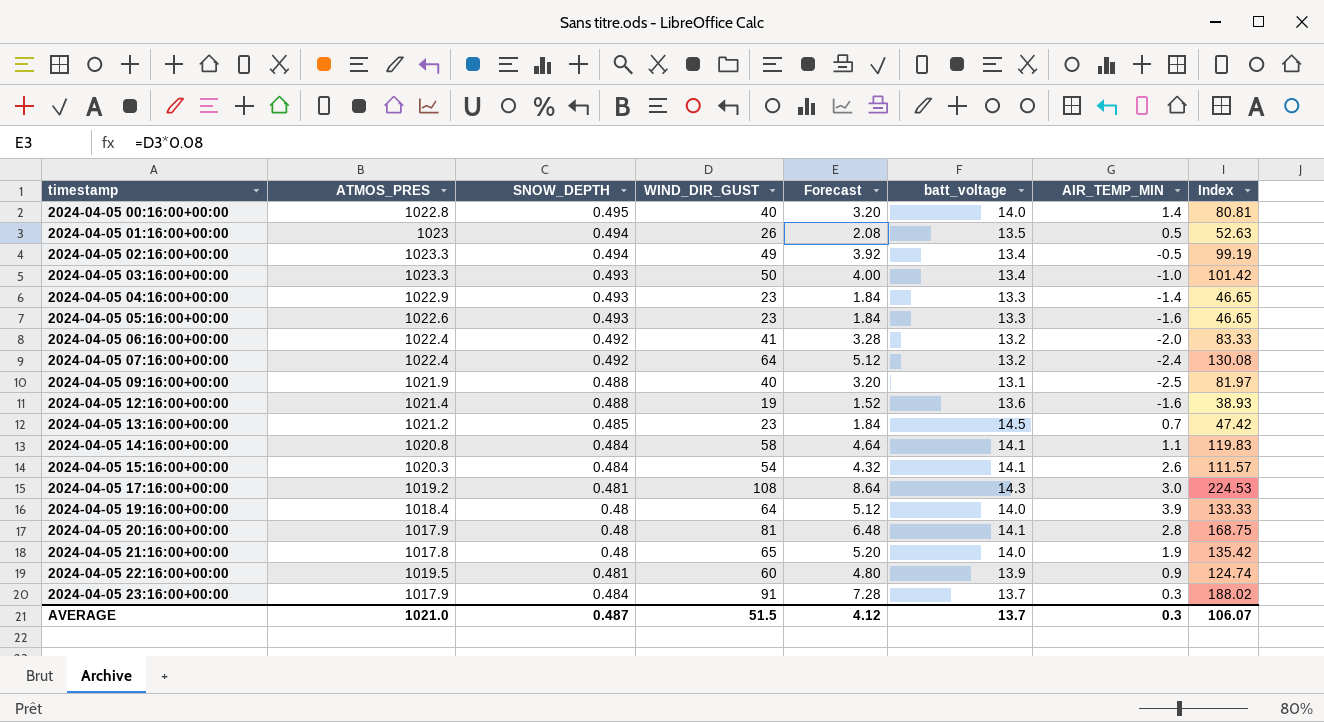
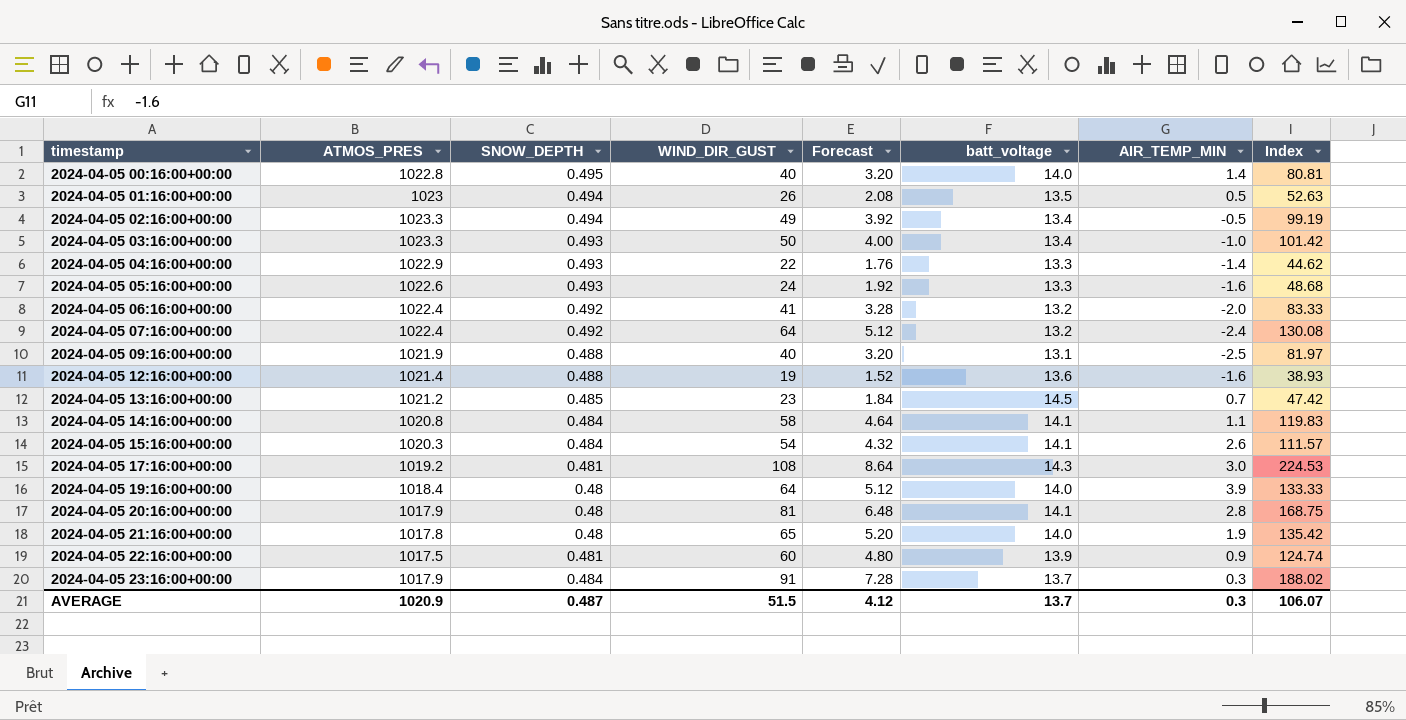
2024-04-05 04:16:00+00:00 | WIND_DIR_GUST: 23 -> 22
2024-04-05 04:16:00+00:00 | Forecast: 1.84 -> 1.76
2024-04-05 04:16:00+00:00 | Index: 46.65 -> 44.62
2024-04-05 05:16:00+00:00 | WIND_DIR_GUST: 23 -> 24
2024-04-05 05:16:00+00:00 | Forecast: 1.84 -> 1.92
2024-04-05 05:16:00+00:00 | Index: 46.65 -> 48.68
2024-04-05 22:16:00+00:00 | ATMOS_PRES: 1019.5 -> 1017.5
AVERAGE | ATMOS_PRES: 1021.0 -> 1020.9

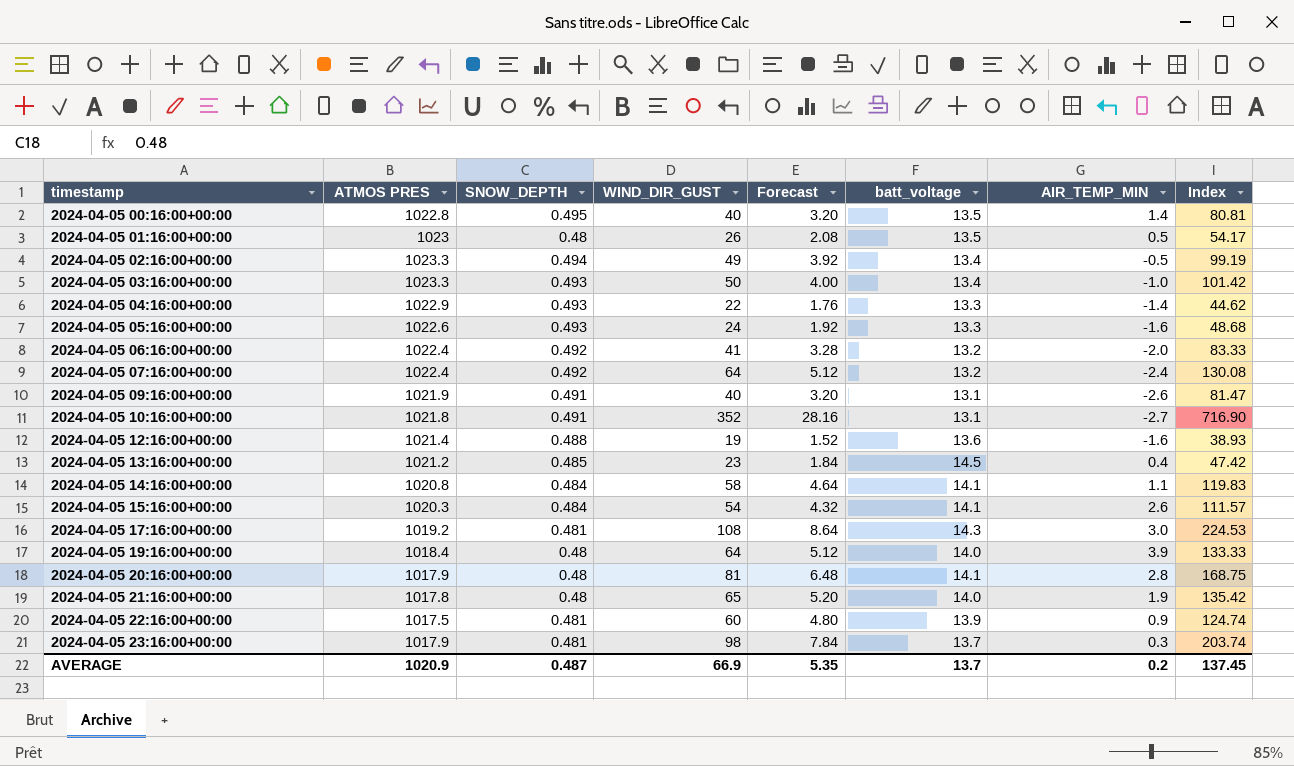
column name: ATMOS_PRES -> ATMOS PRES
2024-04-05 00:16:00+00:00 | batt_voltage: 14.0 -> 13.5
2024-04-05 01:16:00+00:00 | SNOW_DEPTH: 0.494 -> 0.48
2024-04-05 01:16:00+00:00 | Index: 52.63 -> 54.17
2024-04-05 09:16:00+00:00 | SNOW_DEPTH: 0.488 -> 0.491
2024-04-05 09:16:00+00:00 | AIR_TEMP_MIN: -2.5 -> -2.6
2024-04-05 09:16:00+00:00 | Index: 81.97 -> 81.47
row 2024-04-05 10:16:00+00:00: none -> 1021.8 | 0.491 | 352 | 28.16 | 13.1 | -2.7 | 716.90
2024-04-05 13:16:00+00:00 | AIR_TEMP_MIN: 0.7 -> 0.4
2024-04-05 23:16:00+00:00 | SNOW_DEPTH: 0.484 -> 0.481
2024-04-05 23:16:00+00:00 | WIND_DIR_GUST: 91 -> 98
2024-04-05 23:16:00+00:00 | Forecast: 7.28 -> 7.84
2024-04-05 23:16:00+00:00 | Index: 188.02 -> 203.74
AVERAGE | WIND_DIR_GUST: 51.5 -> 66.9
AVERAGE | Forecast: 4.12 -> 5.35
AVERAGE | AIR_TEMP_MIN: 0.3 -> 0.2
AVERAGE | Index: 106.07 -> 137.45

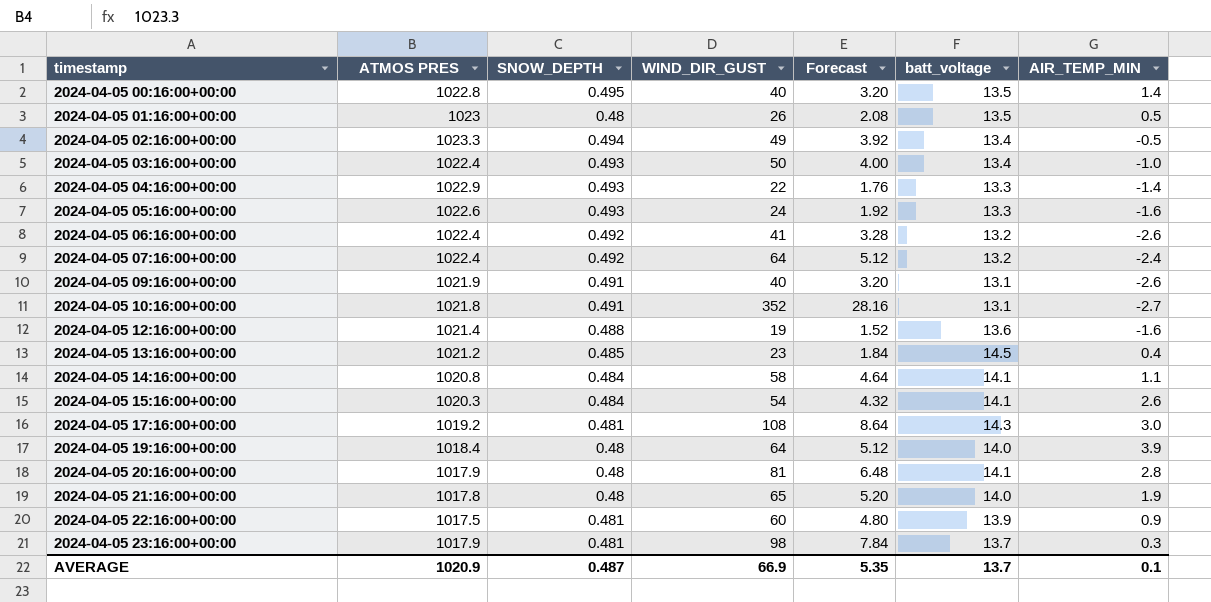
column Index | formula: [WIND_DIR_GUST] / [SNOW_DEPTH] -> none
2024-04-05 03:16:00+00:00 | ATMOS PRES: 1023.3 -> 1022.4
2024-04-05 06:16:00+00:00 | AIR_TEMP_MIN: -2.0 -> -2.6
AVERAGE | AIR_TEMP_MIN: 0.2 -> 0.1

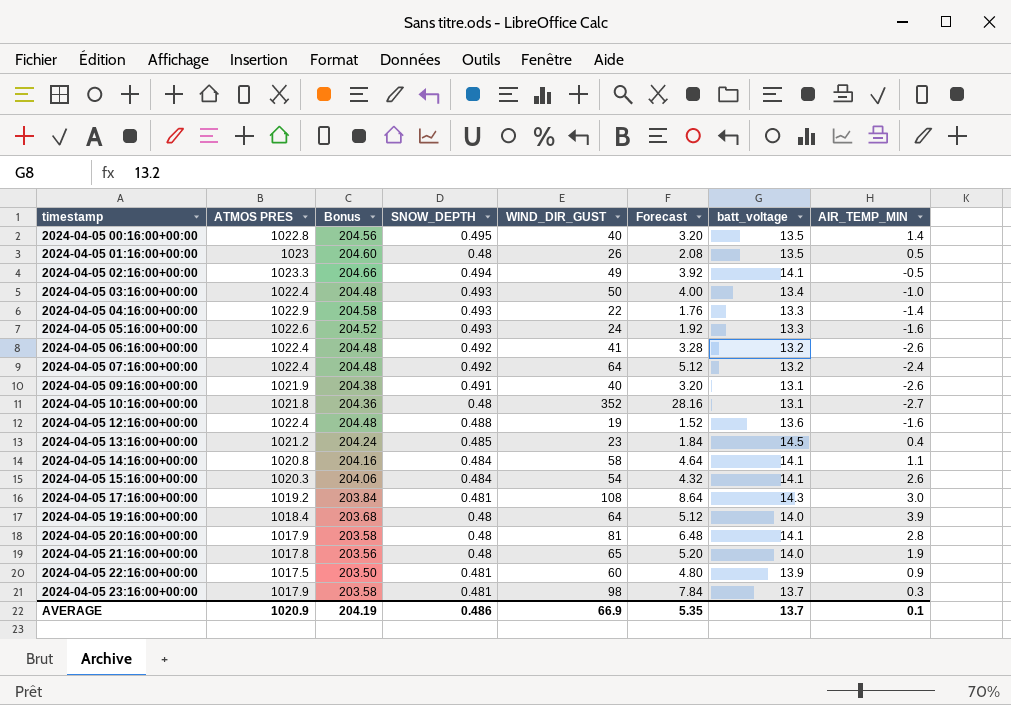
column Bonus | formula: none -> [ATMOS PRES] * 0.2
2024-04-05 02:16:00+00:00 | batt_voltage: 13.4 -> 14.1
2024-04-05 10:16:00+00:00 | SNOW_DEPTH: 0.491 -> 0.48
2024-04-05 12:16:00+00:00 | ATMOS PRES: 1021.4 -> 1022.4
AVERAGE | SNOW_DEPTH: 0.487 -> 0.486

